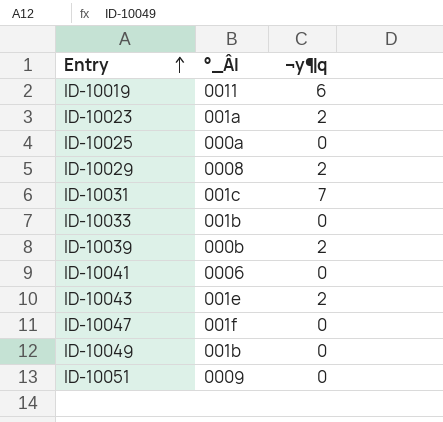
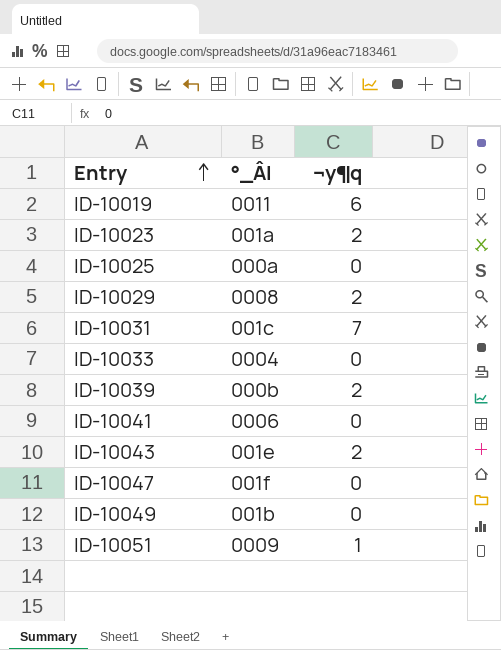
ID-10033 | °_ÂI: 001b -> 0004
ID-10051 | ¬y¶q: 0 -> 1

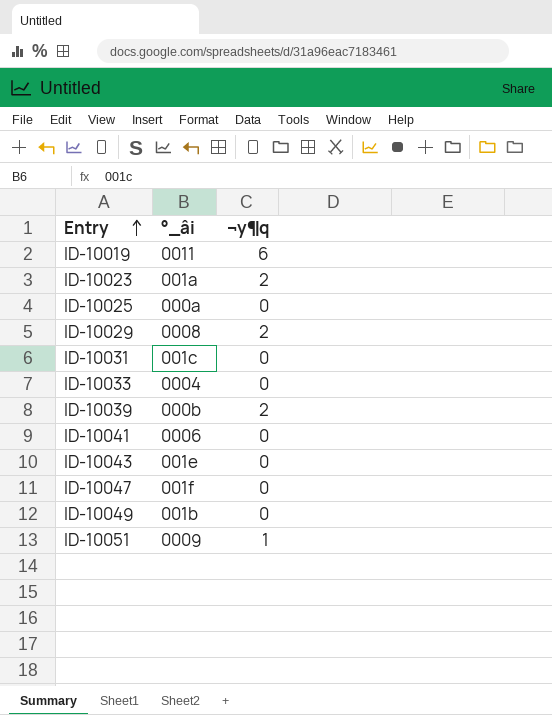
column name: °_ÂI -> °_âi
ID-10031 | ¬y¶q: 7 -> 0
ID-10043 | ¬y¶q: 2 -> 0

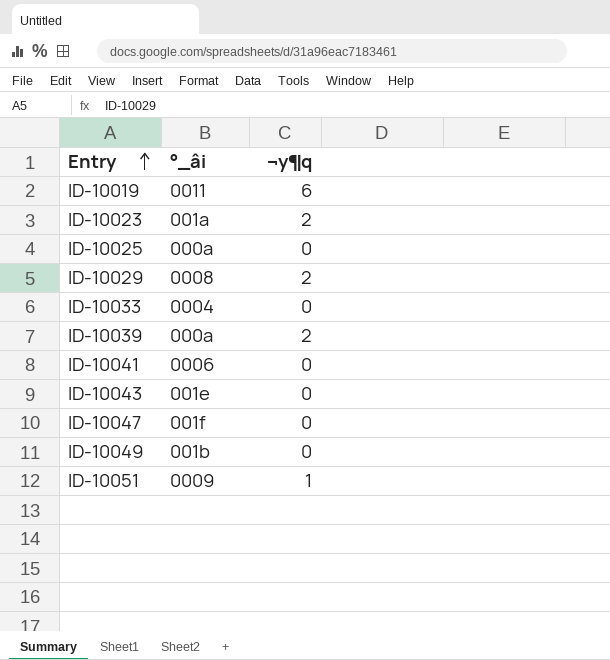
row ID-10031: 001c | 0 -> none
ID-10039 | °_âi: 000b -> 000a

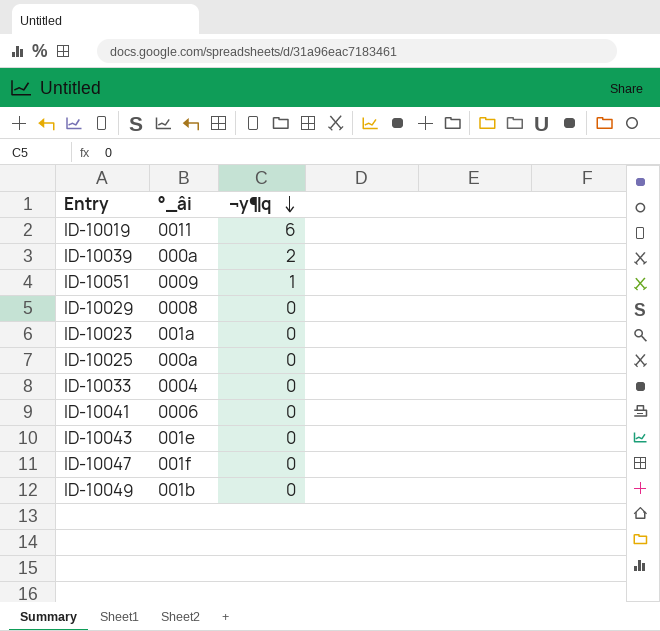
row order: Entry ascending -> ¬y¶q descending
ID-10029 | ¬y¶q: 2 -> 0
ID-10023 | ¬y¶q: 2 -> 0

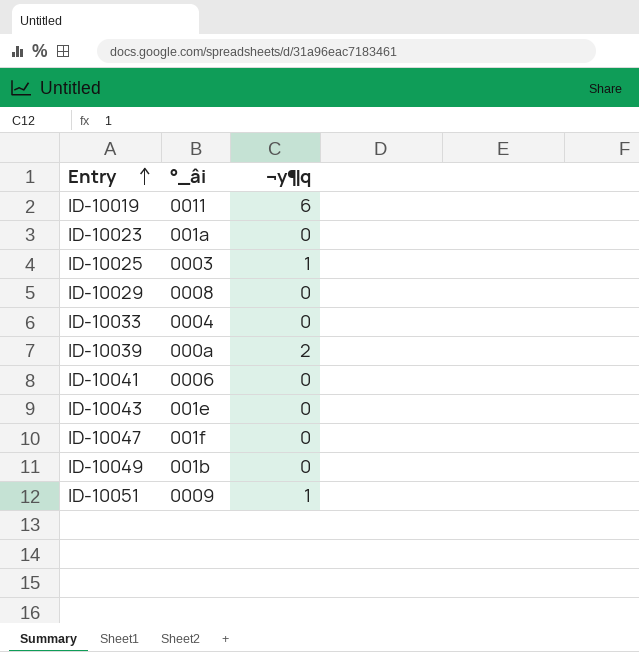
row order: ¬y¶q descending -> Entry ascending
ID-10025 | °_âi: 000a -> 0003
ID-10025 | ¬y¶q: 0 -> 1

